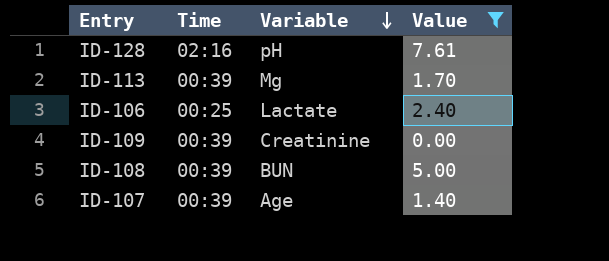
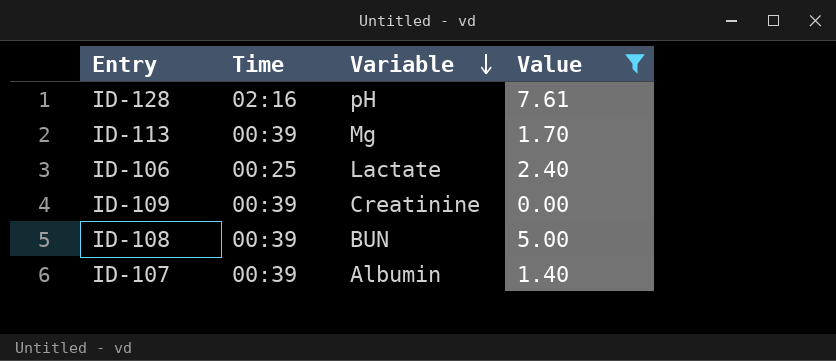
ID-107 | Variable: Age -> Albumin

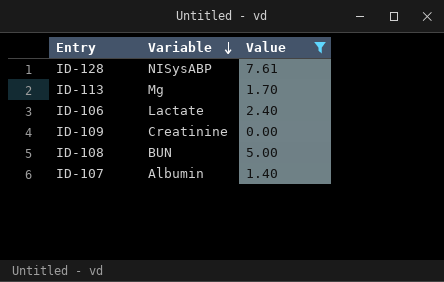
column Time | position: 2 -> none
ID-128 | Variable: pH -> NISysABP

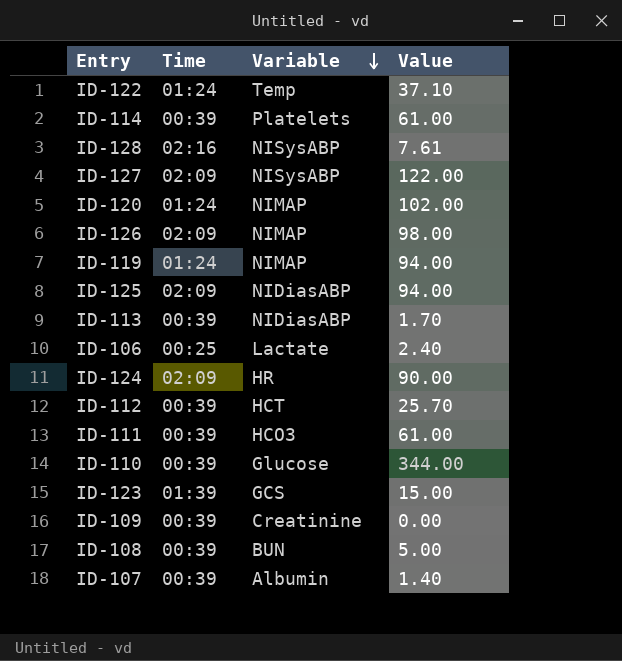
filter: Value <= 7.61 -> none
column Time | position: none -> 2
ID-113 | Variable: Mg -> NIDiasABP

